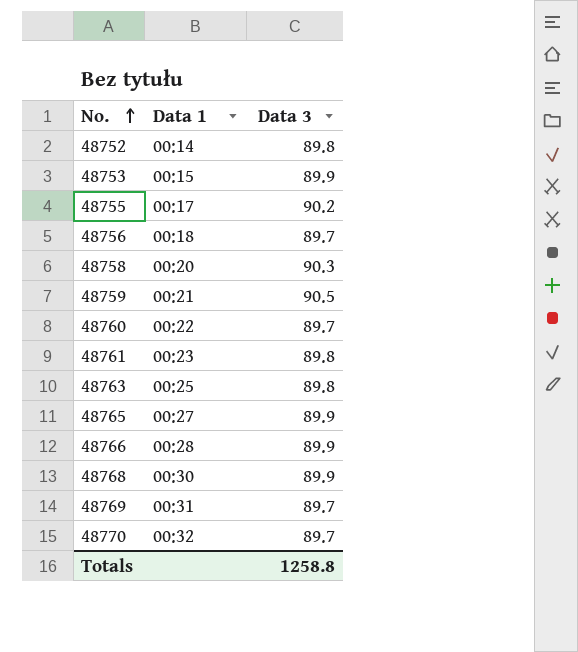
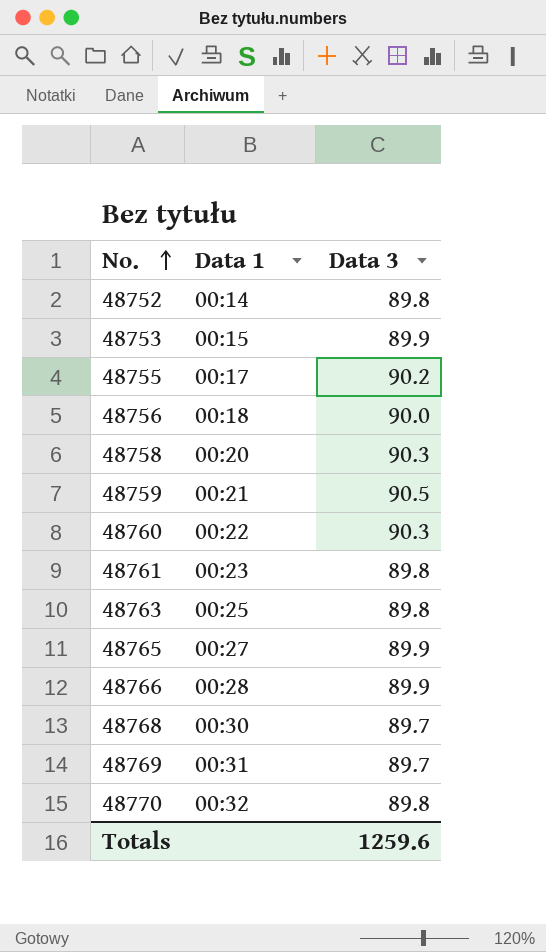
48756 | Data 3: 89.7 -> 90.0
48760 | Data 3: 89.7 -> 90.3
48768 | Data 3: 89.9 -> 89.7
48770 | Data 3: 89.7 -> 89.8
Totals | Data 3: 1258.8 -> 1259.6

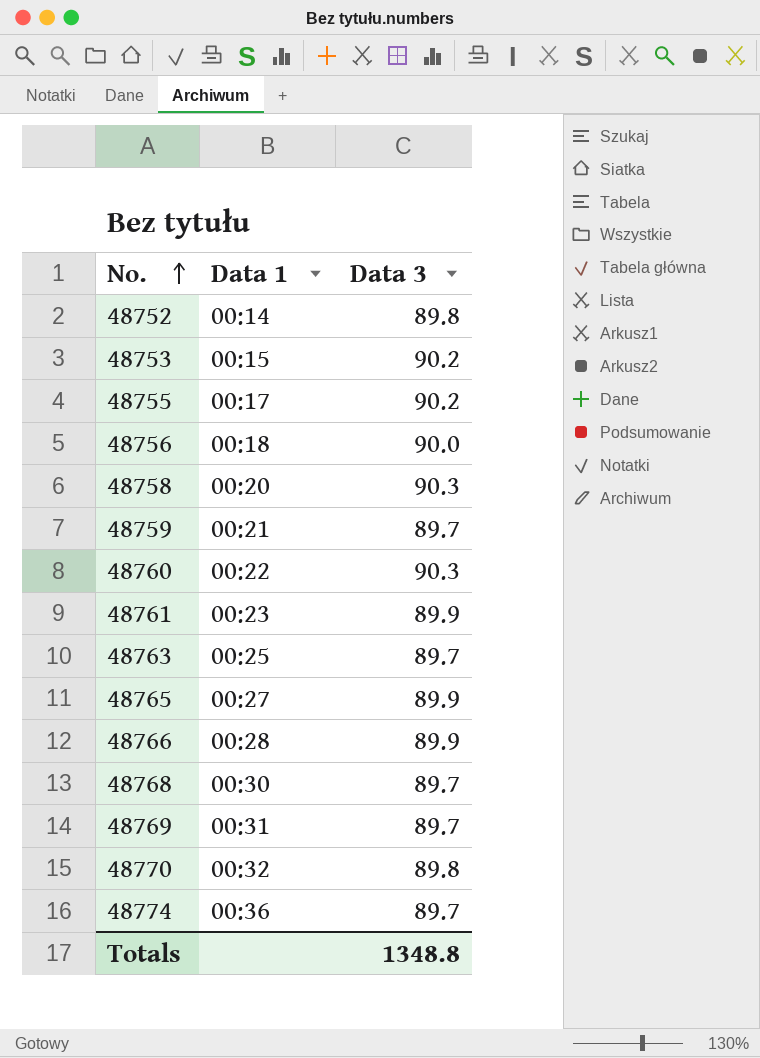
48753 | Data 3: 89.9 -> 90.2
48759 | Data 3: 90.5 -> 89.7
48761 | Data 3: 89.8 -> 89.9
48763 | Data 3: 89.8 -> 89.7
row 48774: none -> 00:36 | 89.7
Totals | Data 3: 1259.6 -> 1348.8

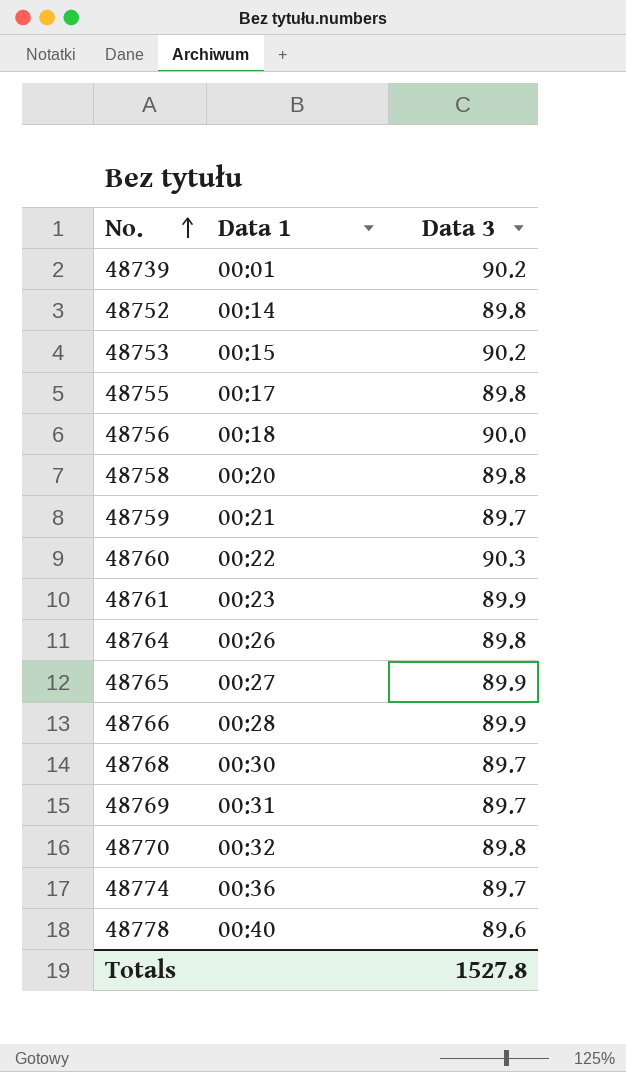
row 48763: 00:25 | 89.7 -> none
row 48739: none -> 00:01 | 90.2
48755 | Data 3: 90.2 -> 89.8
48758 | Data 3: 90.3 -> 89.8
row 48764: none -> 00:26 | 89.8
row 48778: none -> 00:40 | 89.6
Totals | Data 3: 1348.8 -> 1527.8

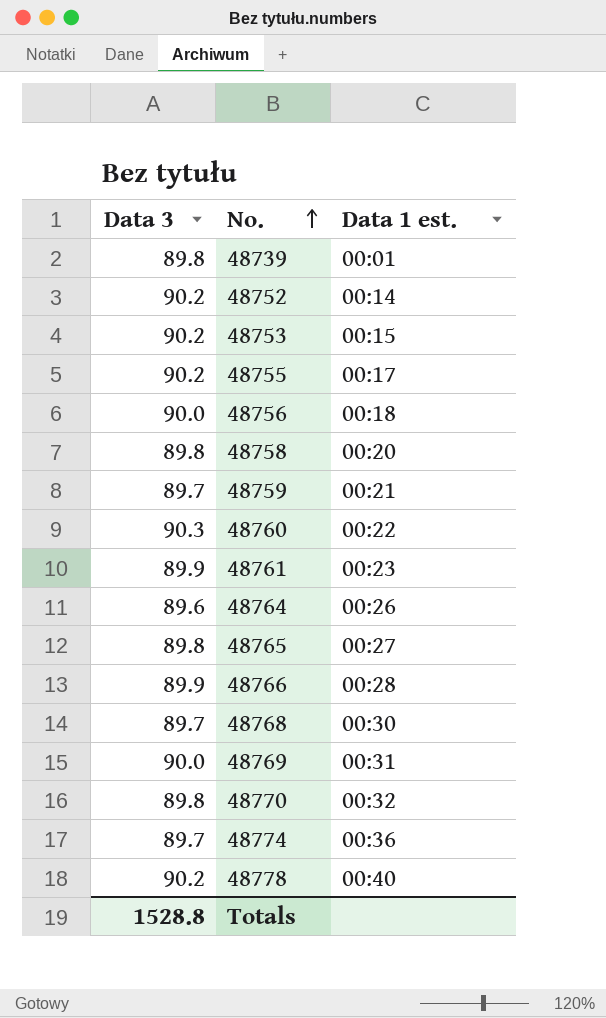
column Data 3 | position: 3 -> 1
column name: Data 1 -> Data 1 est.
48739 | Data 3: 90.2 -> 89.8
48752 | Data 3: 89.8 -> 90.2
48755 | Data 3: 89.8 -> 90.2
48764 | Data 3: 89.8 -> 89.6
48765 | Data 3: 89.9 -> 89.8
48769 | Data 3: 89.7 -> 90.0
48778 | Data 3: 89.6 -> 90.2
Totals | Data 3: 1527.8 -> 1528.8

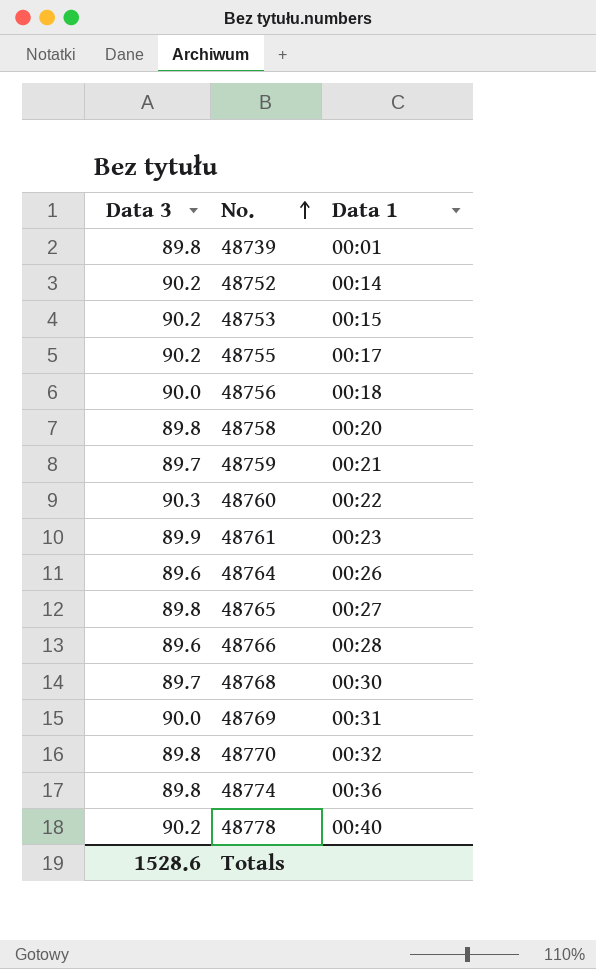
column name: Data 1 est. -> Data 1
48766 | Data 3: 89.9 -> 89.6
48774 | Data 3: 89.7 -> 89.8
Totals | Data 3: 1528.8 -> 1528.6

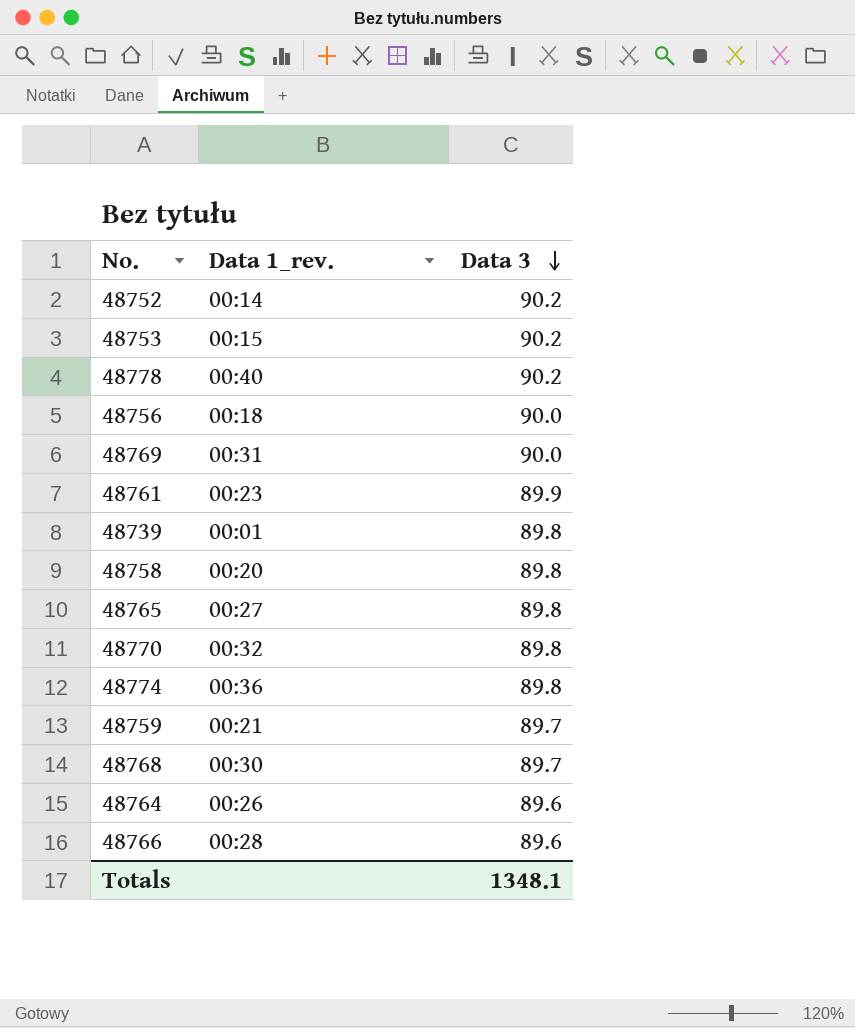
row order: No. ascending -> Data 3 descending
column name: Data 1 -> Data 1_rev.
column Data 3 | position: 1 -> 3
row 48755: 90.2 | 00:17 -> none
row 48760: 90.3 | 00:22 -> none
Totals | Data 3: 1528.6 -> 1348.1

